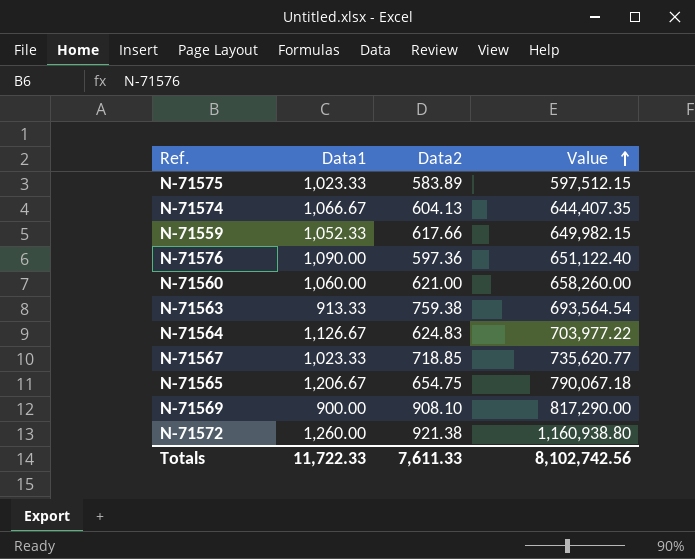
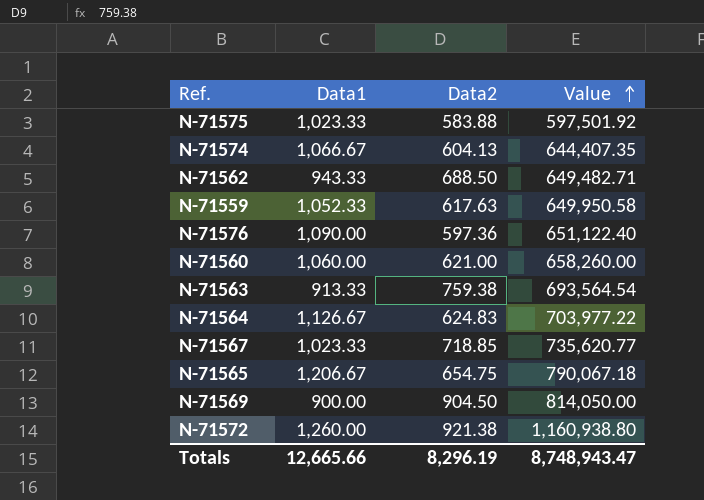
N-71575 | Data2: 583.89 -> 583.88
N-71575 | Value: 597,512.15 -> 597,501.92
row N-71562: none -> 943.33 | 688.50 | 649,482.71
N-71559 | Data2: 617.66 -> 617.63
N-71559 | Value: 649,982.15 -> 649,950.58
N-71569 | Data2: 908.10 -> 904.50
N-71569 | Value: 817,290.00 -> 814,050.00
Totals | Data1: 11,722.33 -> 12,665.66
Totals | Data2: 7,611.33 -> 8,296.19
Totals | Value: 8,102,742.56 -> 8,748,943.47

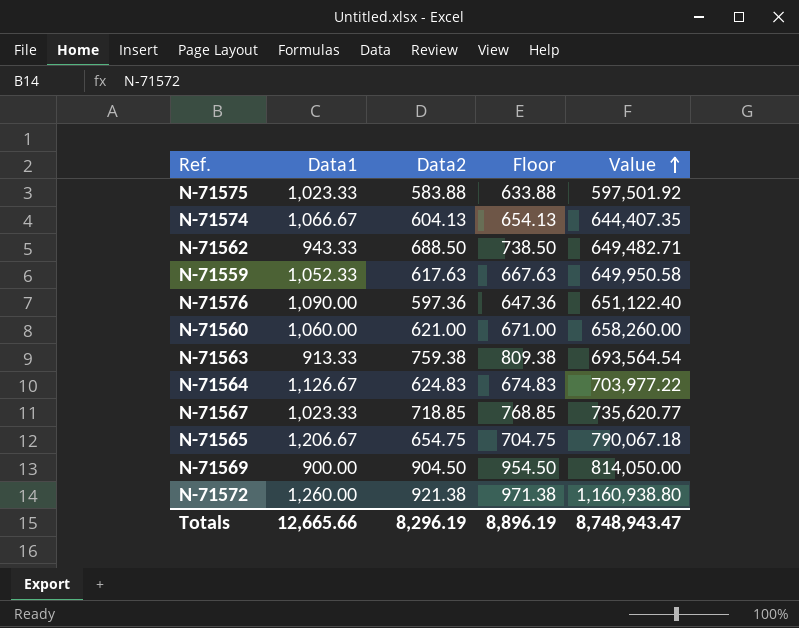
column Floor | formula: none -> [Data2] + 50

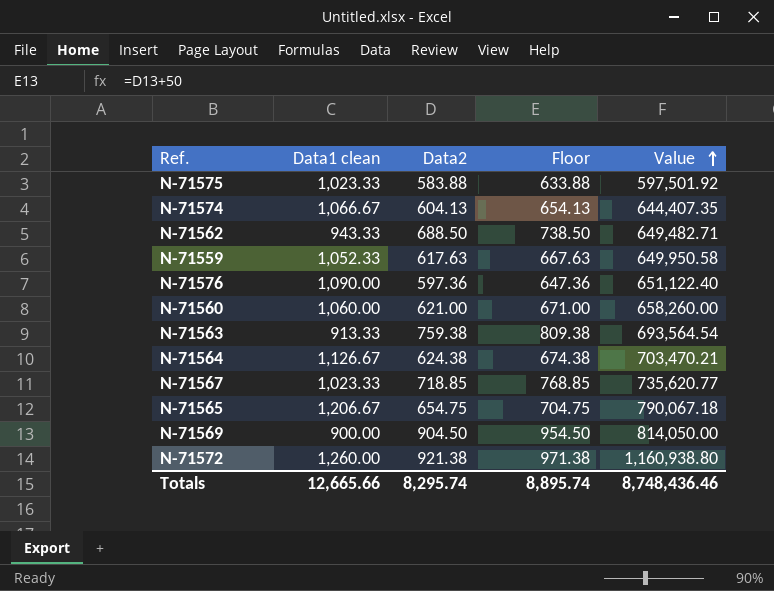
column name: Data1 -> Data1 clean
N-71564 | Data2: 624.83 -> 624.38
N-71564 | Floor: 674.83 -> 674.38
N-71564 | Value: 703,977.22 -> 703,470.21
Totals | Data2: 8,296.19 -> 8,295.74
Totals | Floor: 8,896.19 -> 8,895.74
Totals | Value: 8,748,943.47 -> 8,748,436.46

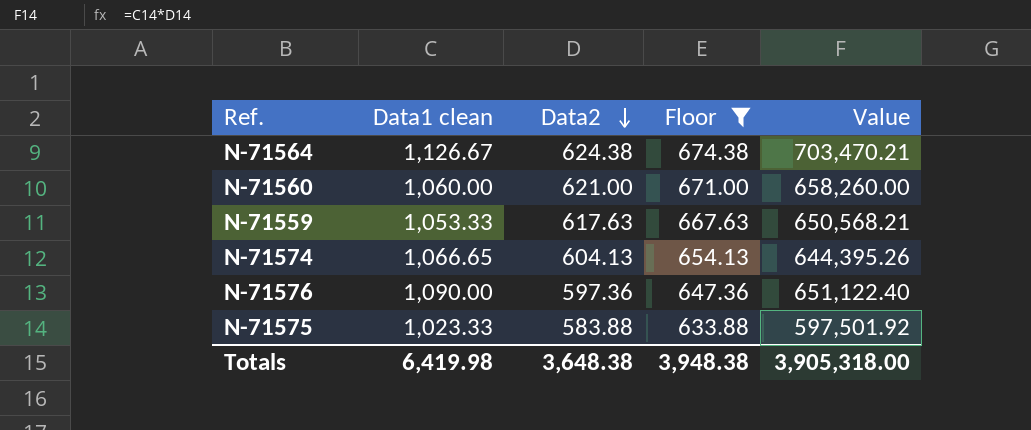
filter: none -> Floor <= 674.38
row order: Value ascending -> Data2 descending
N-71559 | Data1 clean: 1,052.33 -> 1,053.33
N-71559 | Value: 649,950.58 -> 650,568.21
N-71574 | Data1 clean: 1,066.67 -> 1,066.65
N-71574 | Value: 644,407.35 -> 644,395.26
Totals | Data1 clean: 12,665.66 -> 6,419.98
Totals | Data2: 8,295.74 -> 3,648.38
Totals | Floor: 8,895.74 -> 3,948.38
Totals | Value: 8,748,436.46 -> 3,905,318.00

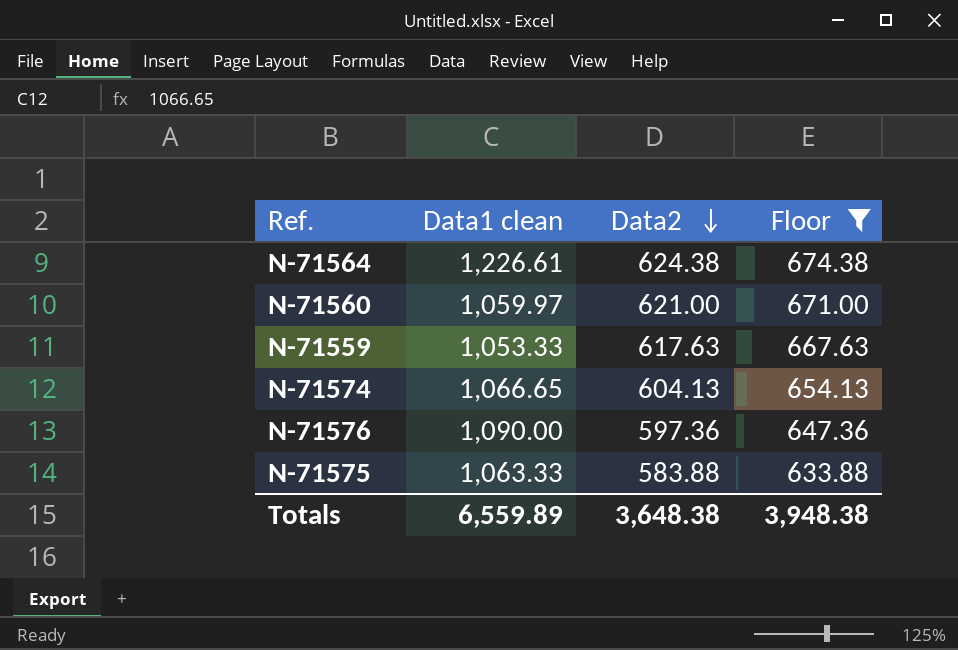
column Value | formula: [Data1 clean] * [Data2] -> none
N-71564 | Data1 clean: 1,126.67 -> 1,226.61
N-71560 | Data1 clean: 1,060.00 -> 1,059.97
N-71575 | Data1 clean: 1,023.33 -> 1,063.33
Totals | Data1 clean: 6,419.98 -> 6,559.89

